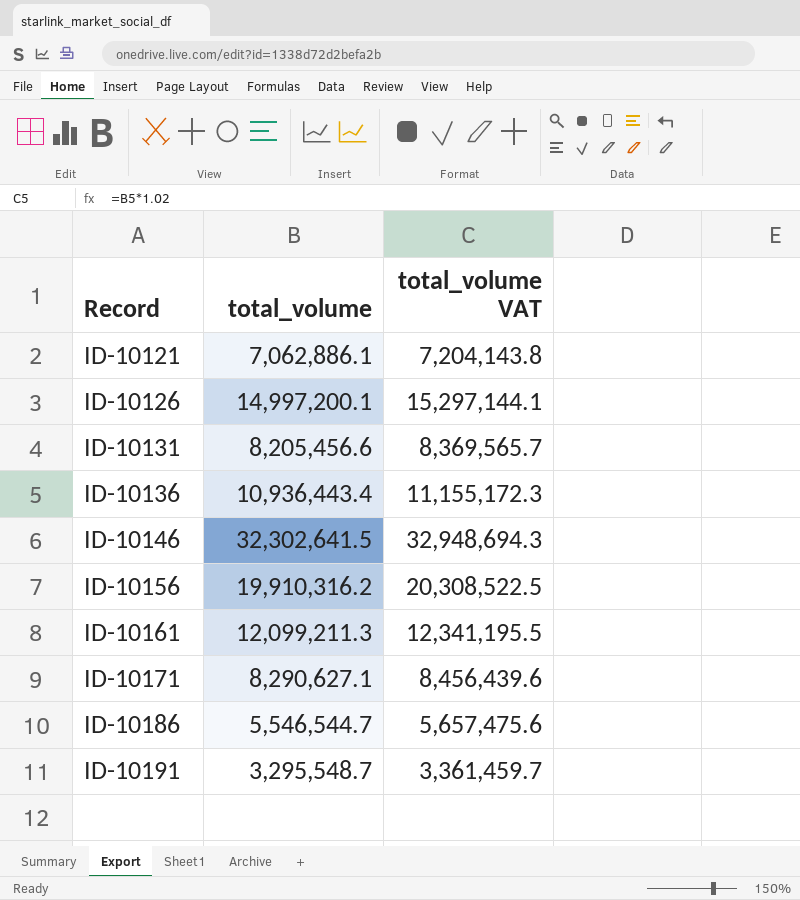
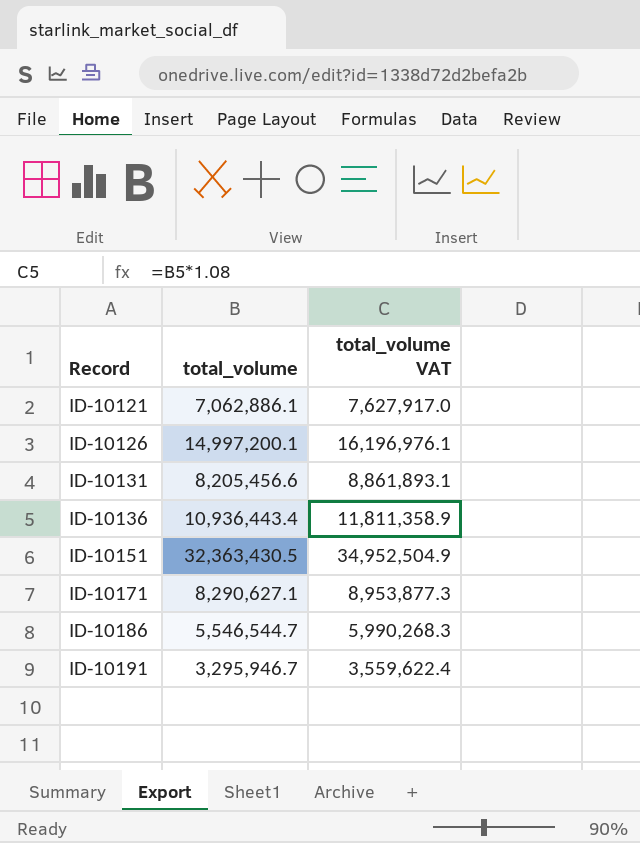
column total_volume VAT | formula: [total_volume] * 1.02 -> [total_volume] * 1.08
row ID-10146: 32,302,641.5 | 32,948,694.3 -> none
row ID-10156: 19,910,316.2 | 20,308,522.5 -> none
row ID-10161: 12,099,211.3 | 12,341,195.5 -> none
row ID-10151: none -> 32,363,430.5 | 34,952,504.9
ID-10191 | total_volume: 3,295,548.7 -> 3,295,946.7

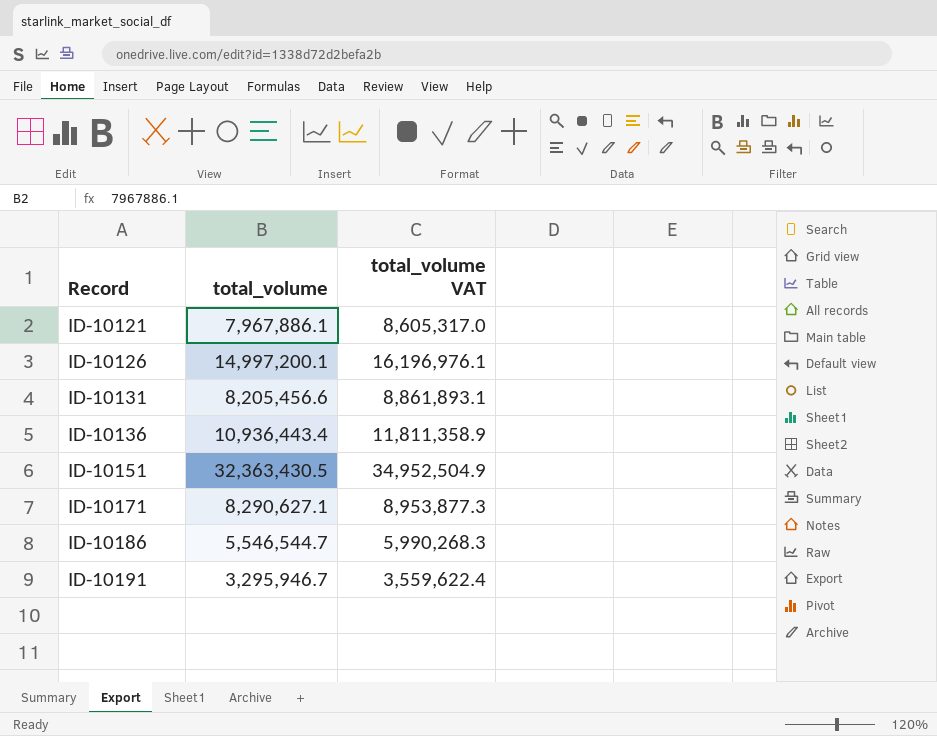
ID-10121 | total_volume: 7,062,886.1 -> 7,967,886.1
ID-10121 | total_volume VAT: 7,627,917.0 -> 8,605,317.0

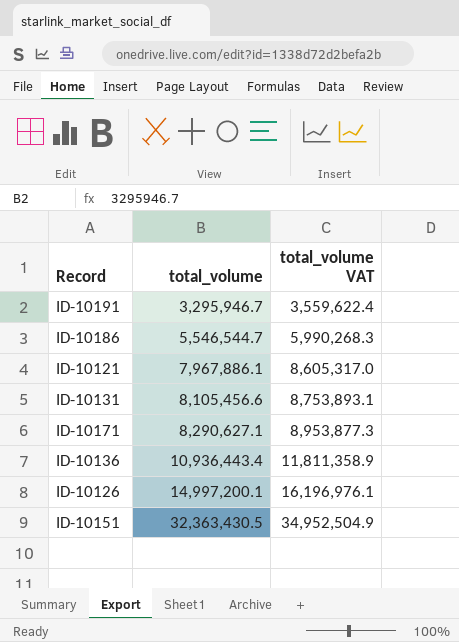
row order: Record ascending -> total_volume ascending
ID-10131 | total_volume: 8,205,456.6 -> 8,105,456.6
ID-10131 | total_volume VAT: 8,861,893.1 -> 8,753,893.1

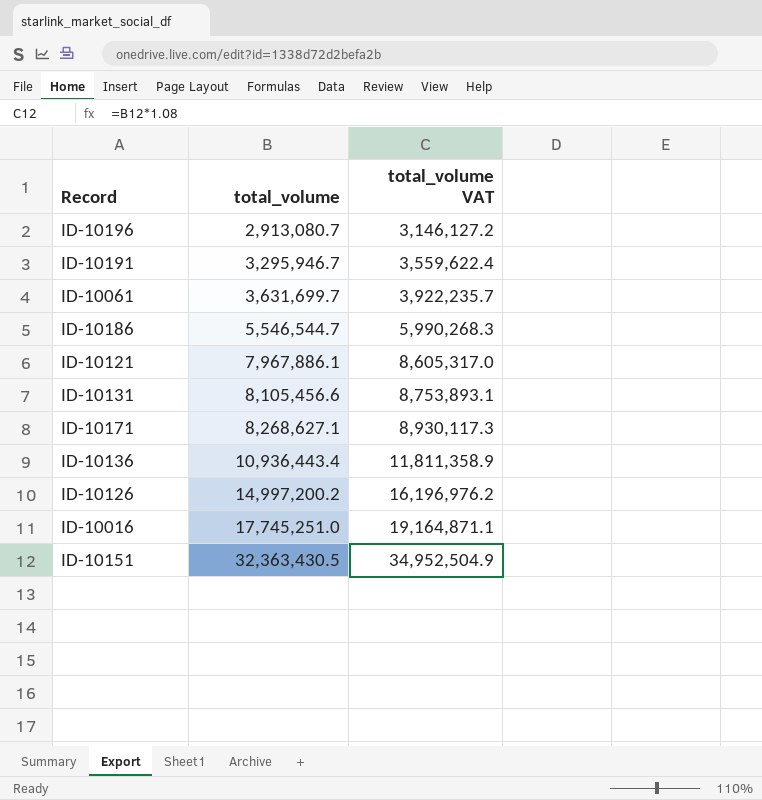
row ID-10196: none -> 2,913,080.7 | 3,146,127.2
row ID-10061: none -> 3,631,699.7 | 3,922,235.7
ID-10171 | total_volume: 8,290,627.1 -> 8,268,627.1
ID-10171 | total_volume VAT: 8,953,877.3 -> 8,930,117.3
ID-10126 | total_volume: 14,997,200.1 -> 14,997,200.2
ID-10126 | total_volume VAT: 16,196,976.1 -> 16,196,976.2
row ID-10016: none -> 17,745,251.0 | 19,164,871.1

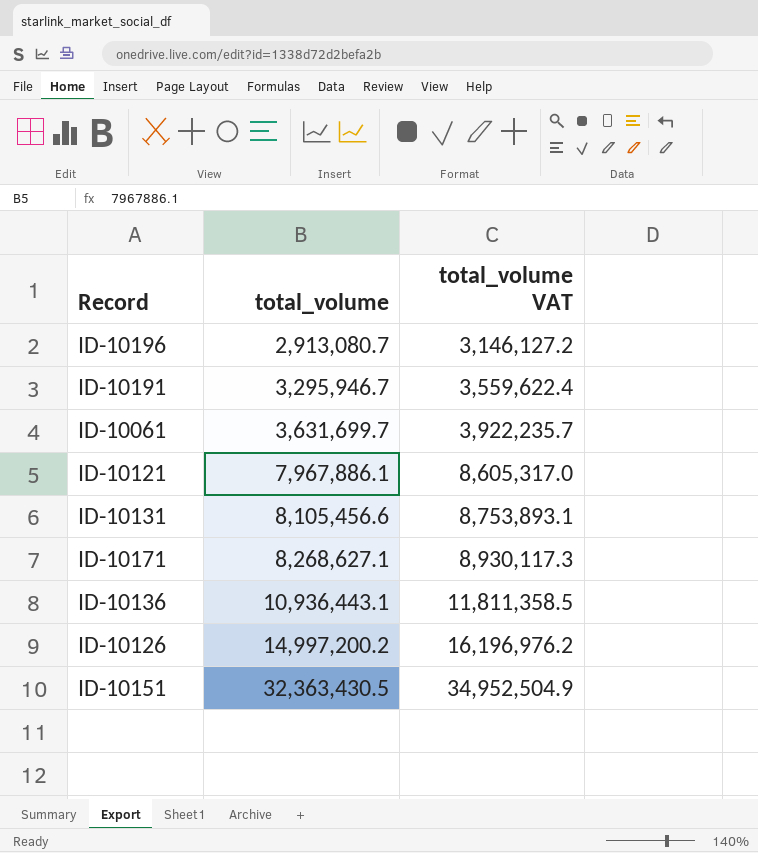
row ID-10186: 5,546,544.7 | 5,990,268.3 -> none
row ID-10016: 17,745,251.0 | 19,164,871.1 -> none
ID-10136 | total_volume: 10,936,443.4 -> 10,936,443.1
ID-10136 | total_volume VAT: 11,811,358.9 -> 11,811,358.5

